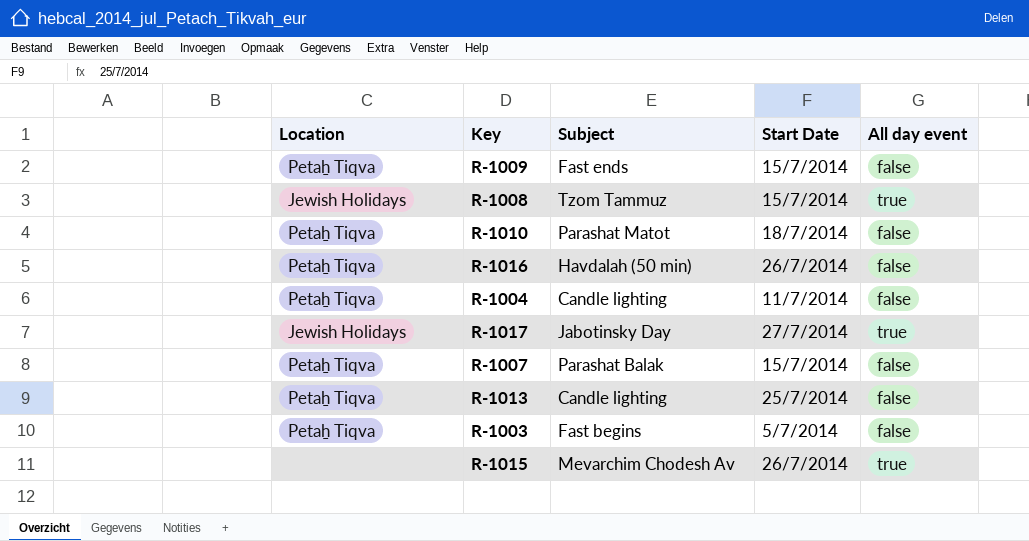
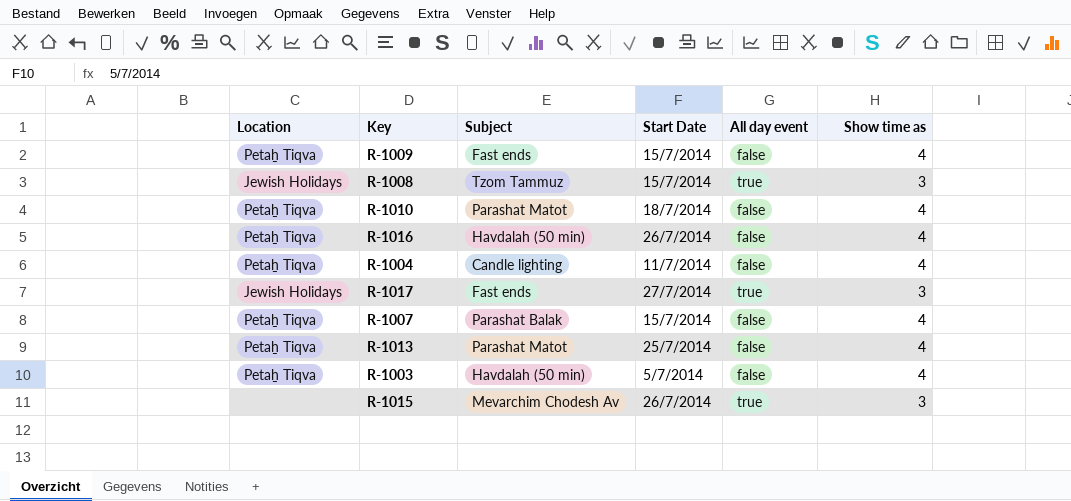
column Show time as | position: none -> 6
R-1017 | Subject: Jabotinsky Day -> Fast ends
R-1013 | Subject: Candle lighting -> Parashat Matot
R-1003 | Subject: Fast begins -> Havdalah (50 min)

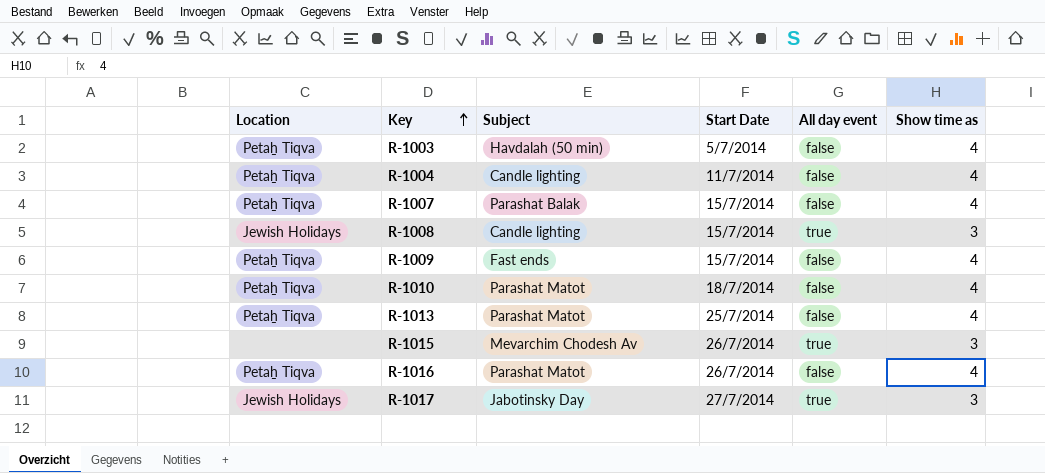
row order: none -> Key ascending
R-1008 | Subject: Tzom Tammuz -> Candle lighting
R-1016 | Subject: Havdalah (50 min) -> Parashat Matot
R-1017 | Subject: Fast ends -> Jabotinsky Day

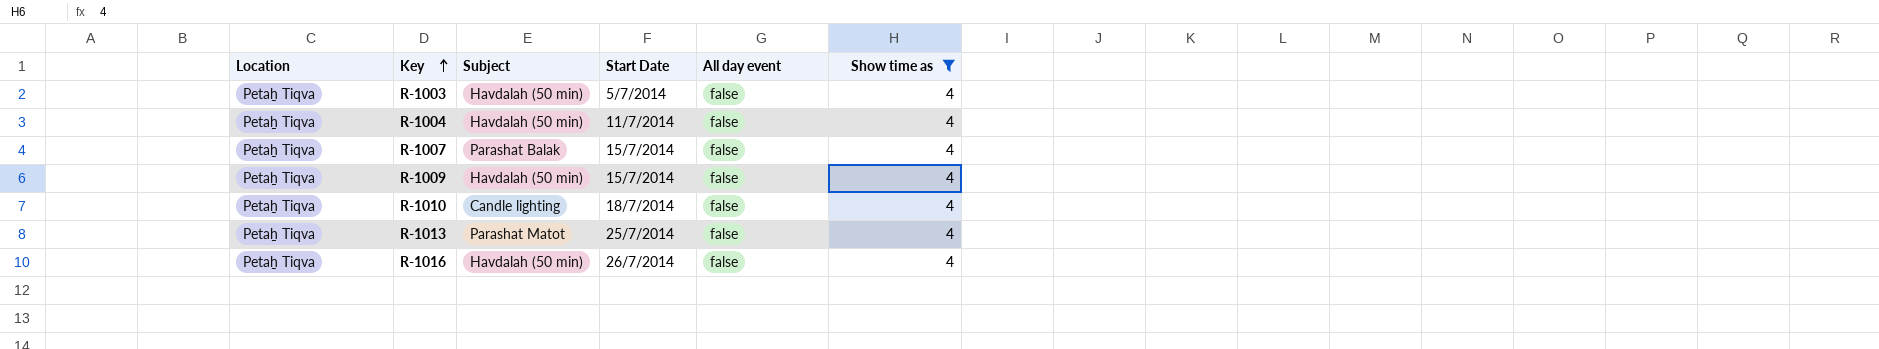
filter: none -> Show time as = 4
R-1004 | Subject: Candle lighting -> Havdalah (50 min)
R-1009 | Subject: Fast ends -> Havdalah (50 min)
R-1010 | Subject: Parashat Matot -> Candle lighting
R-1016 | Subject: Parashat Matot -> Havdalah (50 min)

